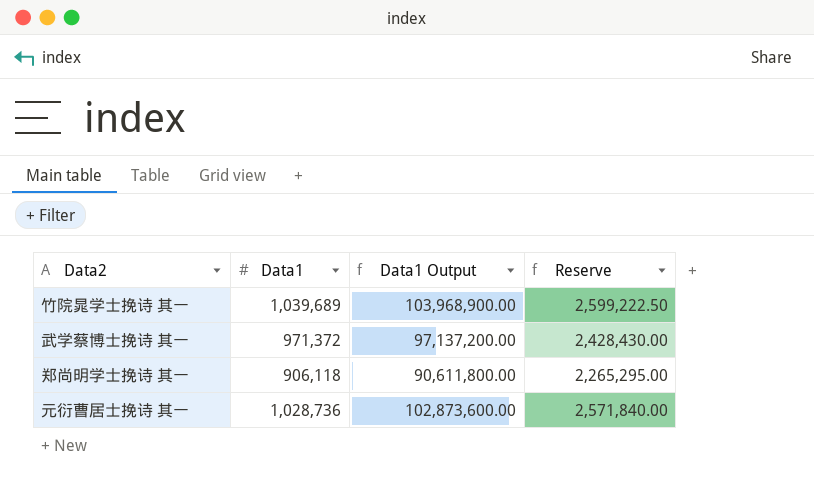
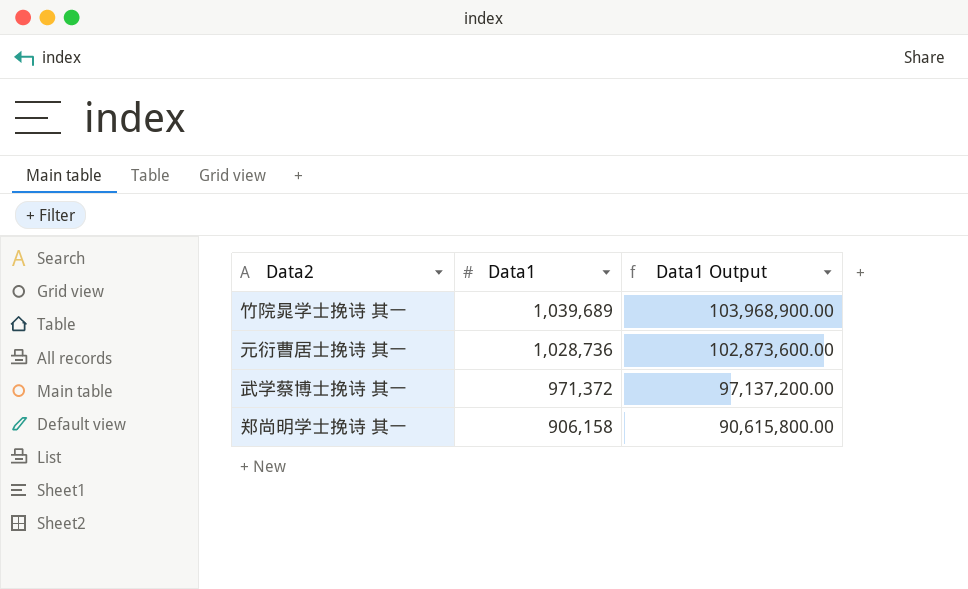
row order: none -> Data1 descending
column Reserve | formula: [Data1] * 2.5 -> none
郑尚明学士挽诗 其一 | Data1: 906,118 -> 906,158
郑尚明学士挽诗 其一 | Data1 Output: 90,611,800.00 -> 90,615,800.00

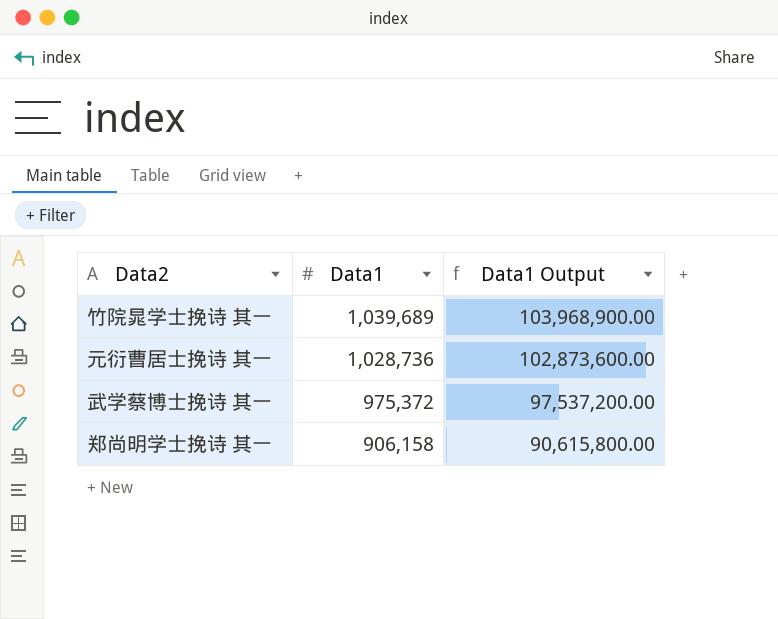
武学蔡博士挽诗 其一 | Data1: 971,372 -> 975,372
武学蔡博士挽诗 其一 | Data1 Output: 97,137,200.00 -> 97,537,200.00

